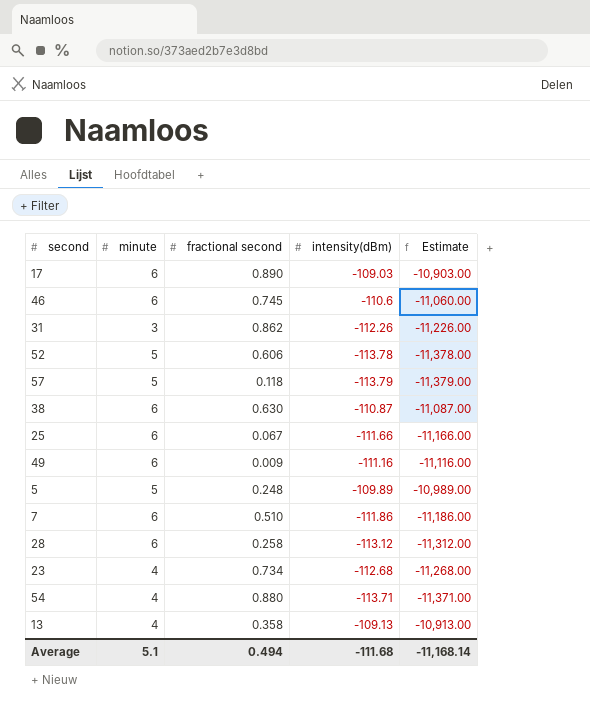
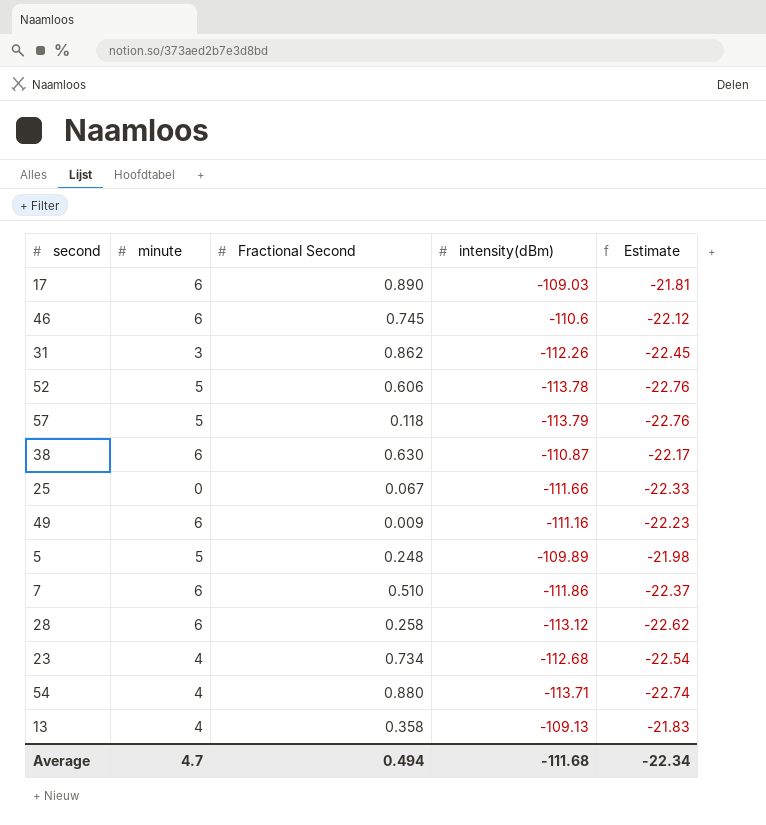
column name: fractional second -> Fractional Second
column Estimate | formula: [intensity(dBm)] * 100 -> [intensity(dBm)] * 0.2
25 | minute: 6 -> 0
Average | minute: 5.1 -> 4.7
Average | Estimate: -11,168.14 -> -22.34

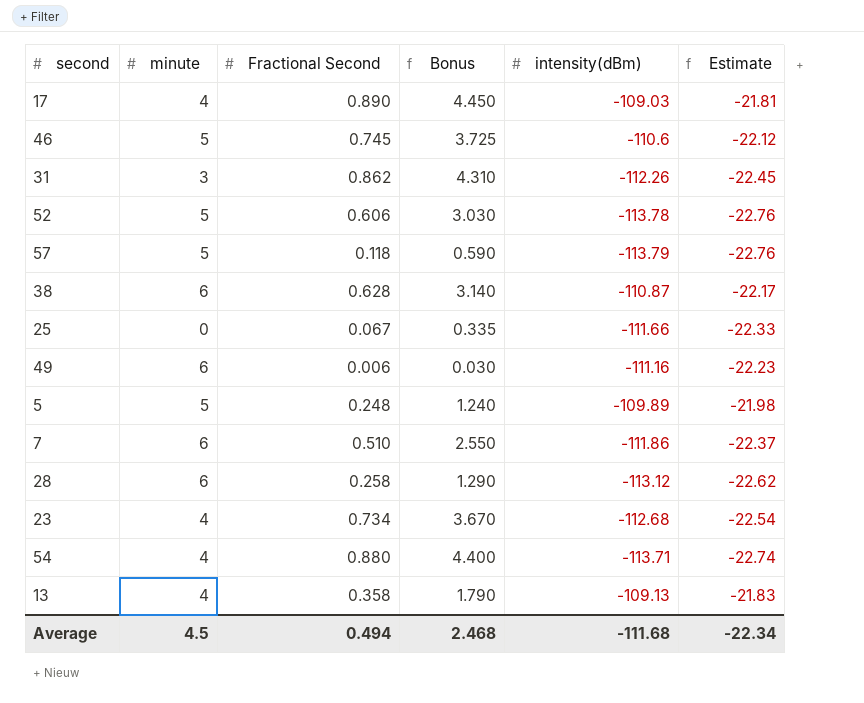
column Bonus | formula: none -> [Fractional Second] * 5
17 | minute: 6 -> 4
46 | minute: 6 -> 5
38 | Fractional Second: 0.630 -> 0.628
49 | Fractional Second: 0.009 -> 0.006
Average | minute: 4.7 -> 4.5

